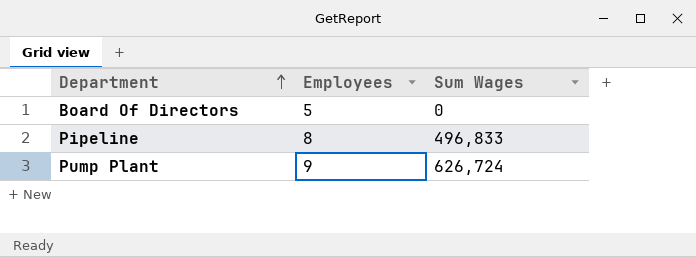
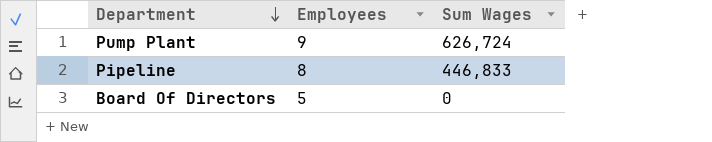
row order: Department ascending -> Department descending
Pipeline | Sum Wages: 496,833 -> 446,833

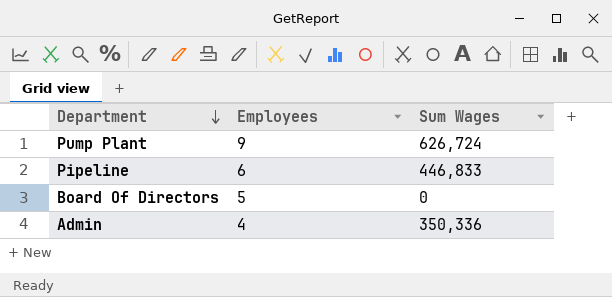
Pipeline | Employees: 8 -> 6
row Admin: none -> 4 | 350,336

